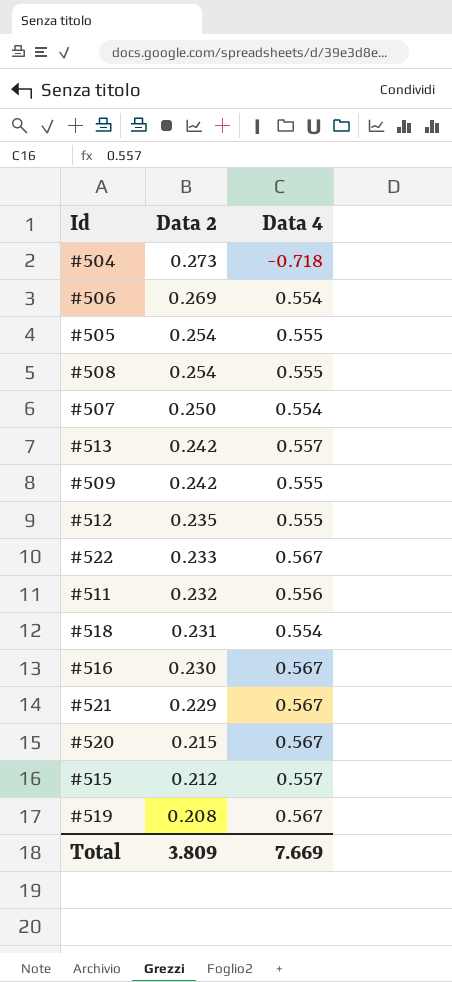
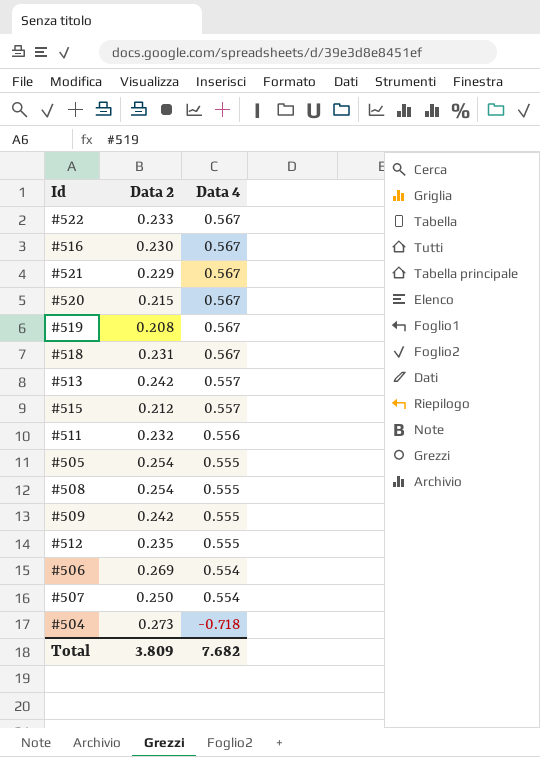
row order: Data 2 descending -> Data 4 descending
#518 | Data 4: 0.554 -> 0.567
Total | Data 4: 7.669 -> 7.682

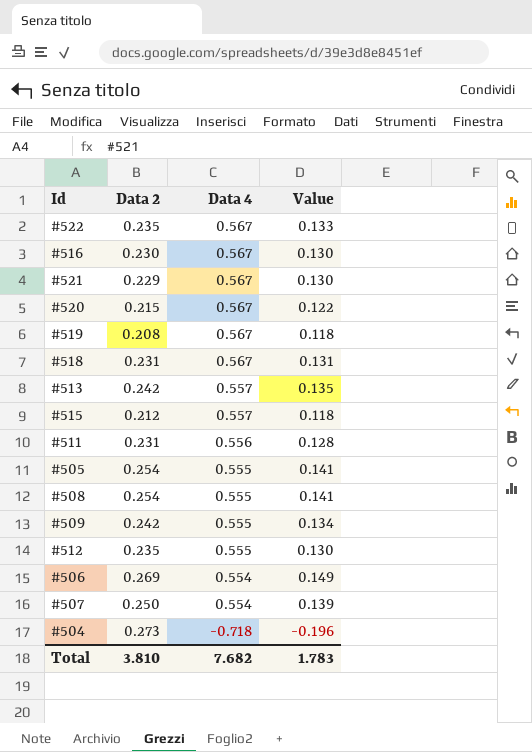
column Value | formula: none -> [Data 2] * [Data 4]
#522 | Data 2: 0.233 -> 0.235
#511 | Data 2: 0.232 -> 0.231
Total | Data 2: 3.809 -> 3.810

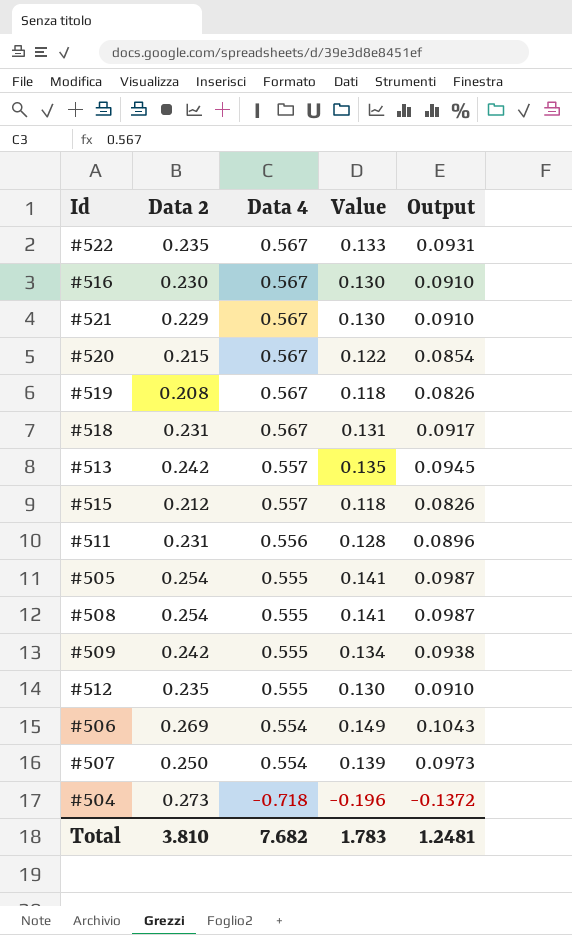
column Output | formula: none -> [Value] * 0.7

